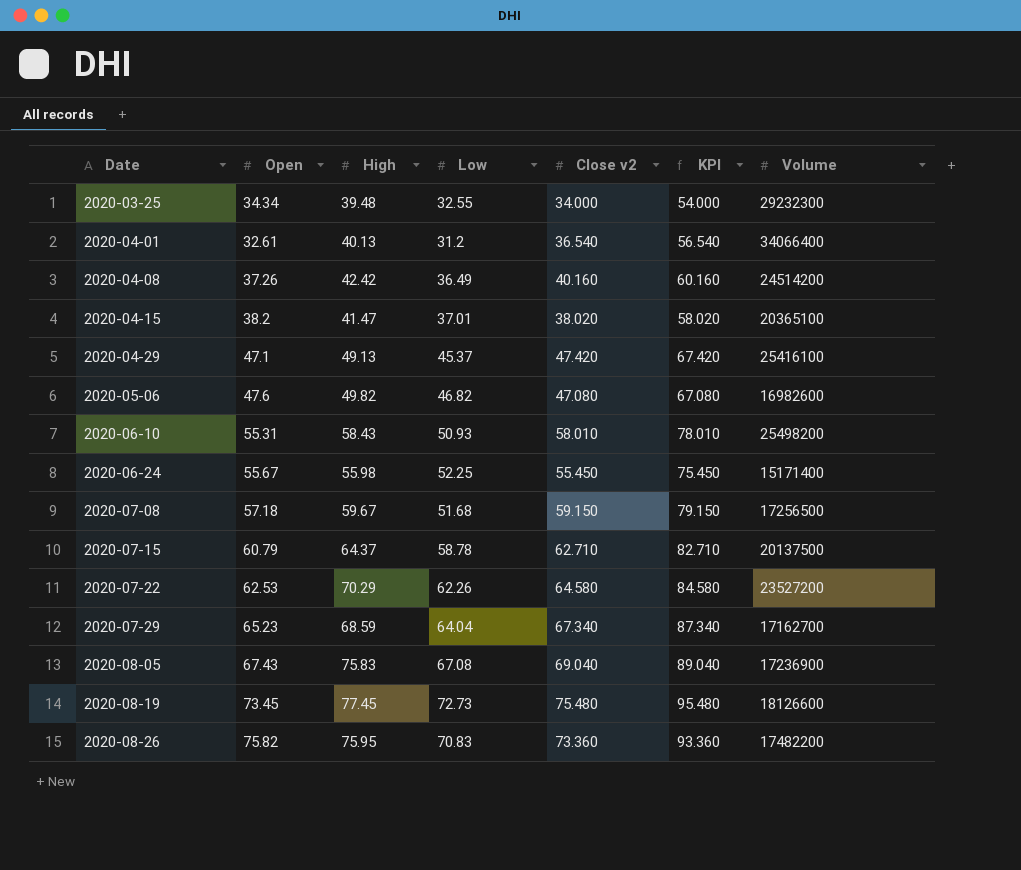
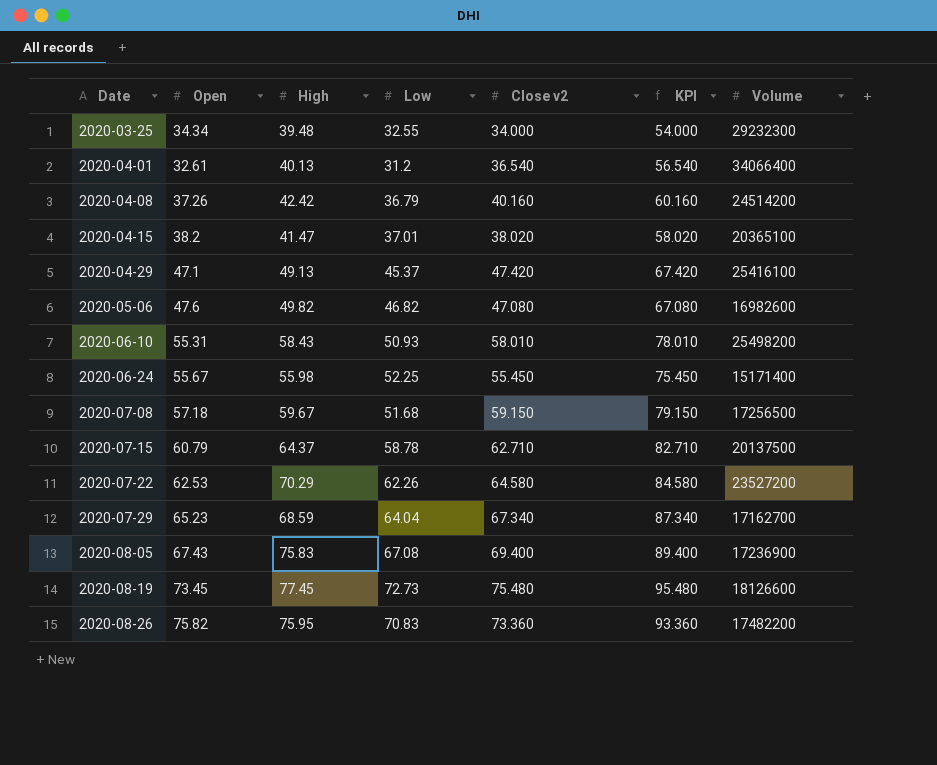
2020-04-08 | Low: 36.49 -> 36.79
2020-08-05 | Close v2: 69.040 -> 69.400
2020-08-05 | KPI: 89.040 -> 89.400

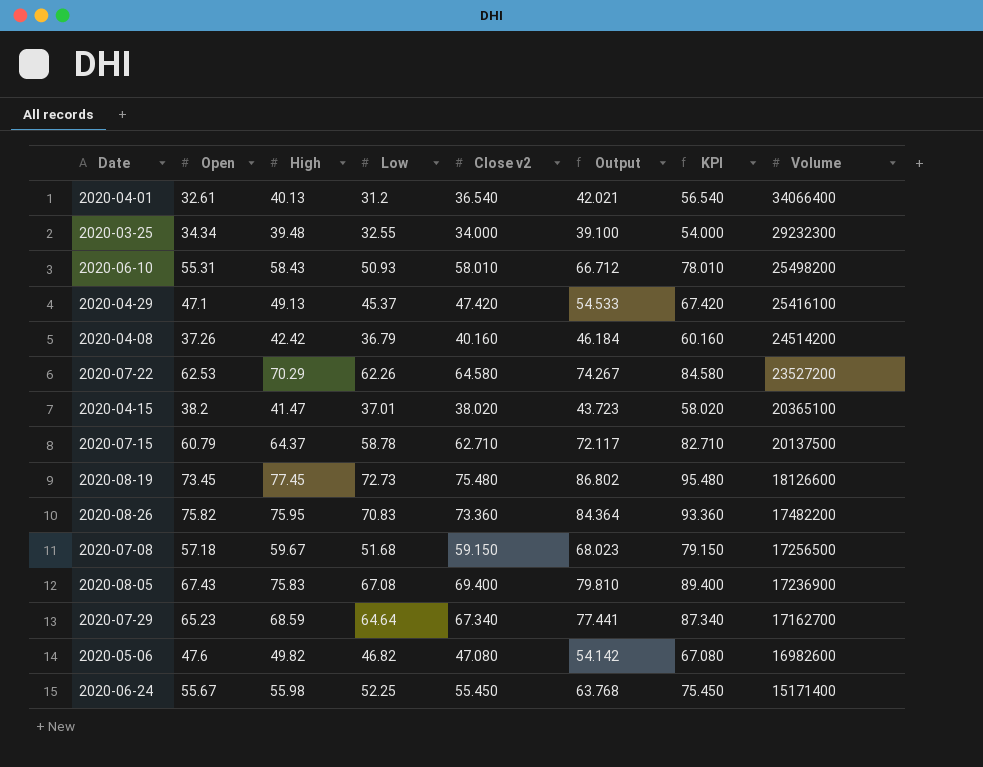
row order: Date ascending -> Volume descending
column Output | formula: none -> [Close v2] * 1.15
2020-07-29 | Low: 64.04 -> 64.64

